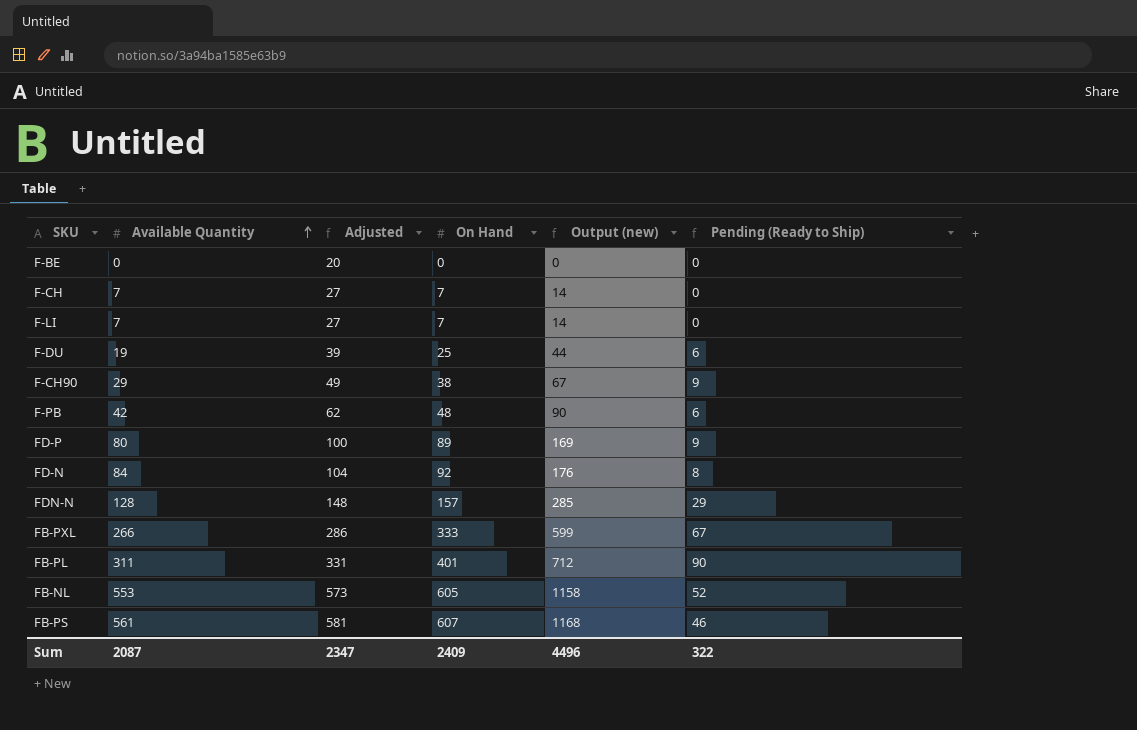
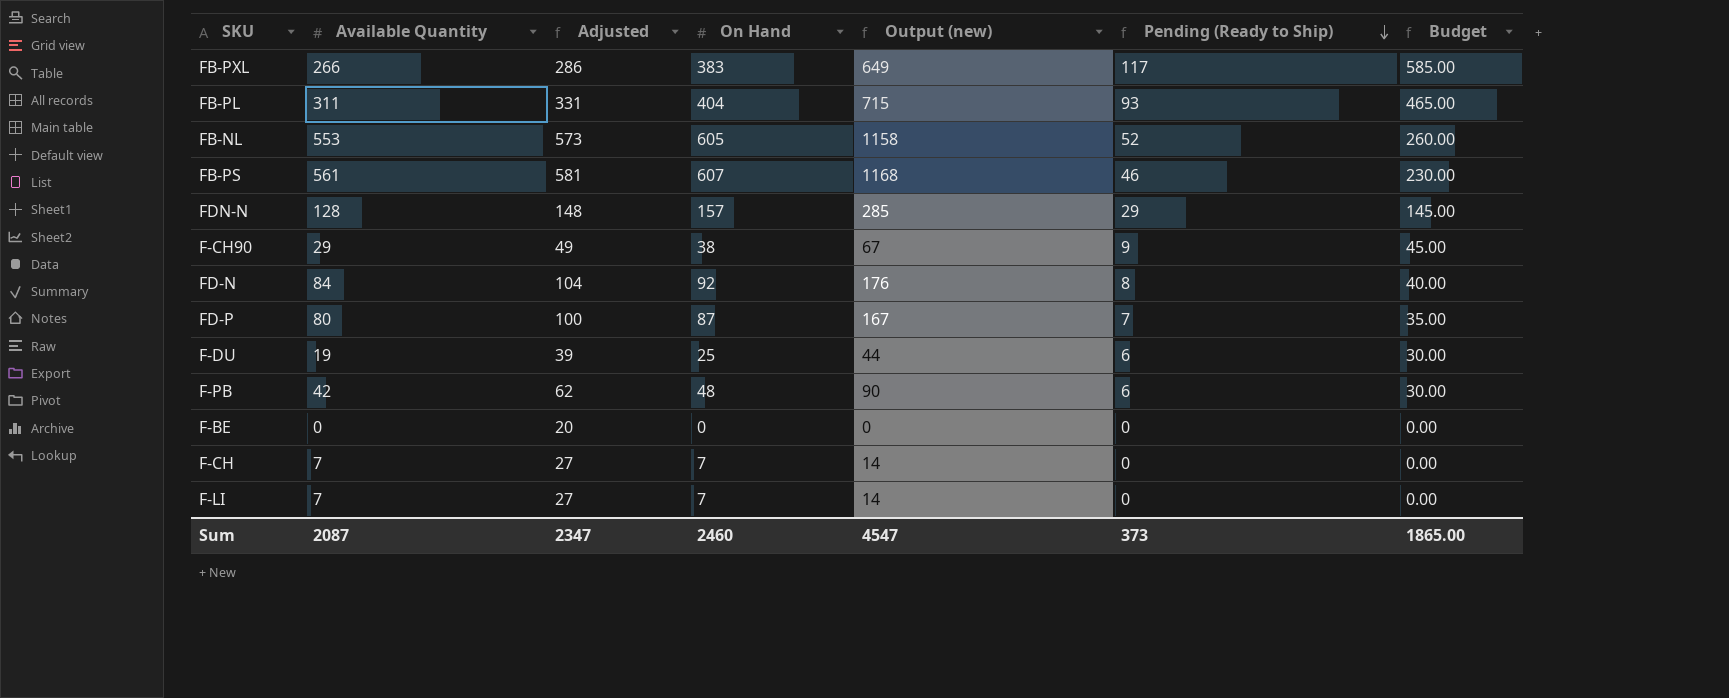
row order: Available Quantity ascending -> Pending (Ready to Ship) descending
column Budget | formula: none -> [Pending (Ready to Ship)] * 5
FB-PXL | On Hand: 333 -> 383
FB-PXL | Output (new): 599 -> 649
FB-PXL | Pending (Ready to Ship): 67 -> 117
FB-PL | On Hand: 401 -> 404
FB-PL | Output (new): 712 -> 715
FB-PL | Pending (Ready to Ship): 90 -> 93
FD-P | On Hand: 89 -> 87
FD-P | Output (new): 169 -> 167
FD-P | Pending (Ready to Ship): 9 -> 7
Sum | On Hand: 2409 -> 2460
Sum | Output (new): 4496 -> 4547
Sum | Pending (Ready to Ship): 322 -> 373

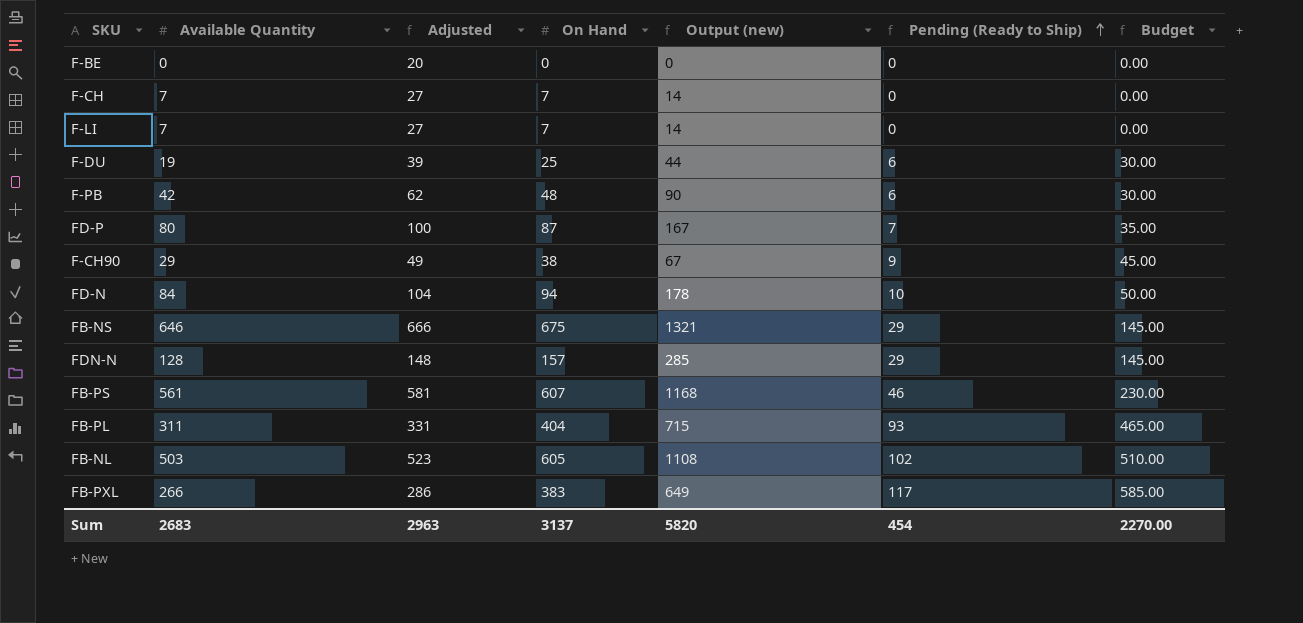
row order: Pending (Ready to Ship) descending -> Pending (Ready to Ship) ascending
FD-N | On Hand: 92 -> 94
FD-N | Output (new): 176 -> 178
FD-N | Pending (Ready to Ship): 8 -> 10
FD-N | Budget: 40.00 -> 50.00
row FB-NS: none -> 646 | 666 | 675 | 1321 | 29 | 145.00
FB-NL | Available Quantity: 553 -> 503
FB-NL | Adjusted: 573 -> 523
FB-NL | Output (new): 1158 -> 1108
FB-NL | Pending (Ready to Ship): 52 -> 102
FB-NL | Budget: 260.00 -> 510.00
Sum | Available Quantity: 2087 -> 2683
Sum | Adjusted: 2347 -> 2963
Sum | On Hand: 2460 -> 3137
Sum | Output (new): 4547 -> 5820
Sum | Pending (Ready to Ship): 373 -> 454
Sum | Budget: 1865.00 -> 2270.00

